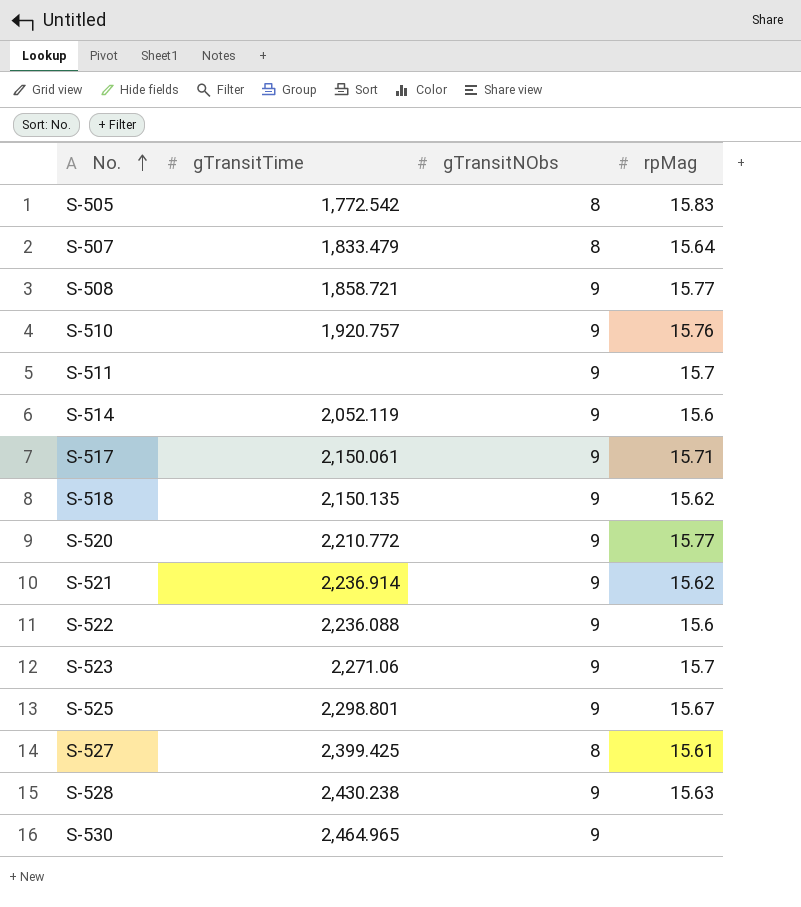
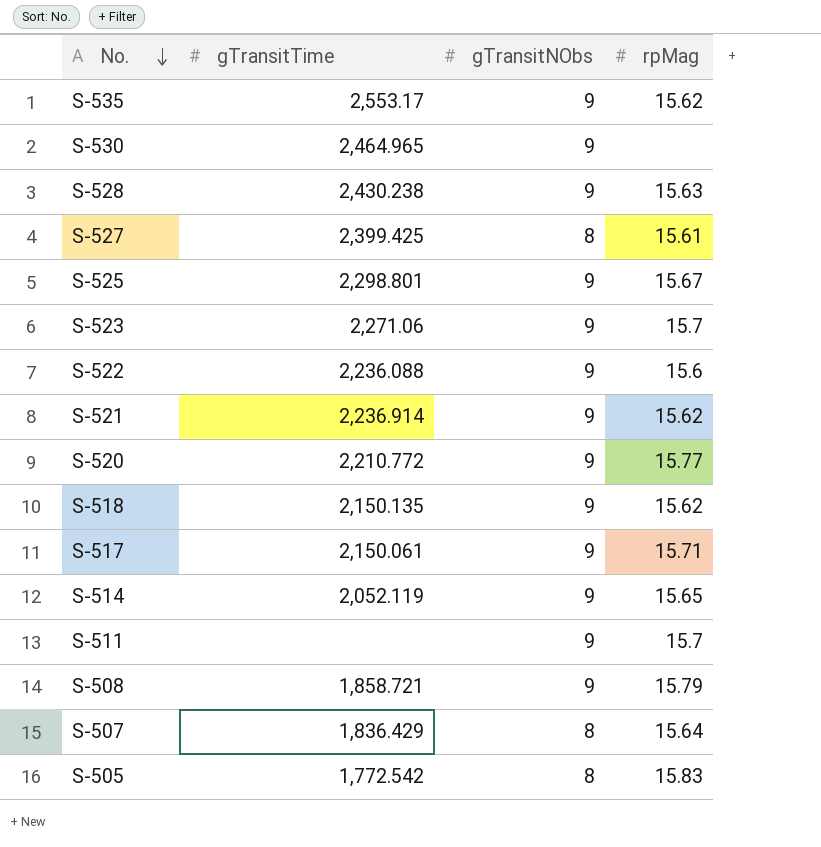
row order: No. ascending -> No. descending
row S-510: 1,920.757 | 9 | 15.76 -> none
row S-535: none -> 2,553.17 | 9 | 15.62
S-514 | rpMag: 15.6 -> 15.65
S-508 | rpMag: 15.77 -> 15.79
S-507 | gTransitTime: 1,833.479 -> 1,836.429

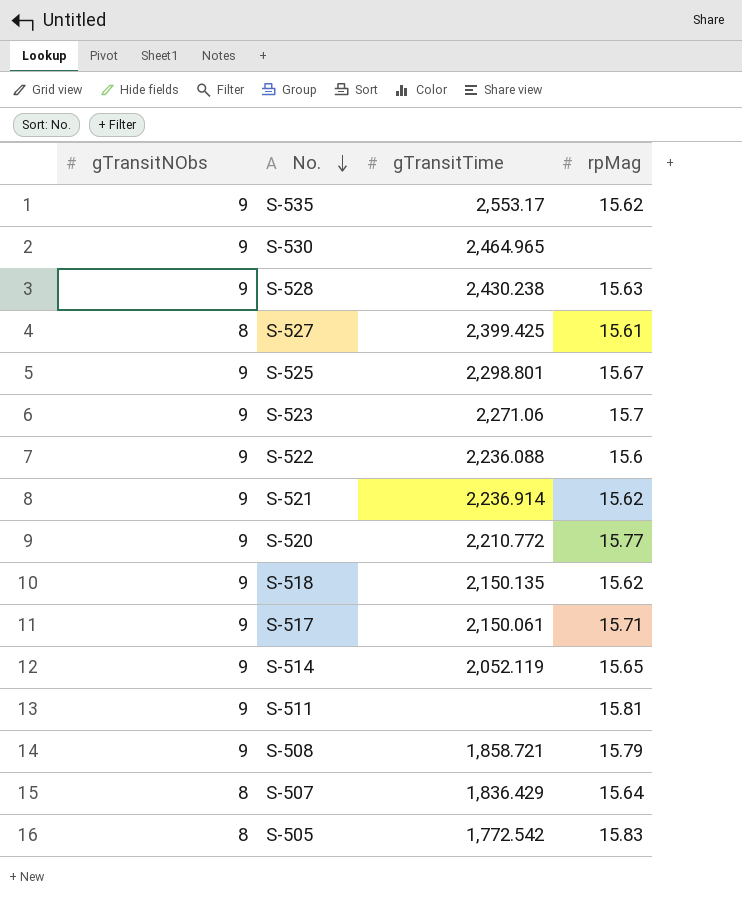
column gTransitNObs | position: 3 -> 1
S-511 | rpMag: 15.7 -> 15.81

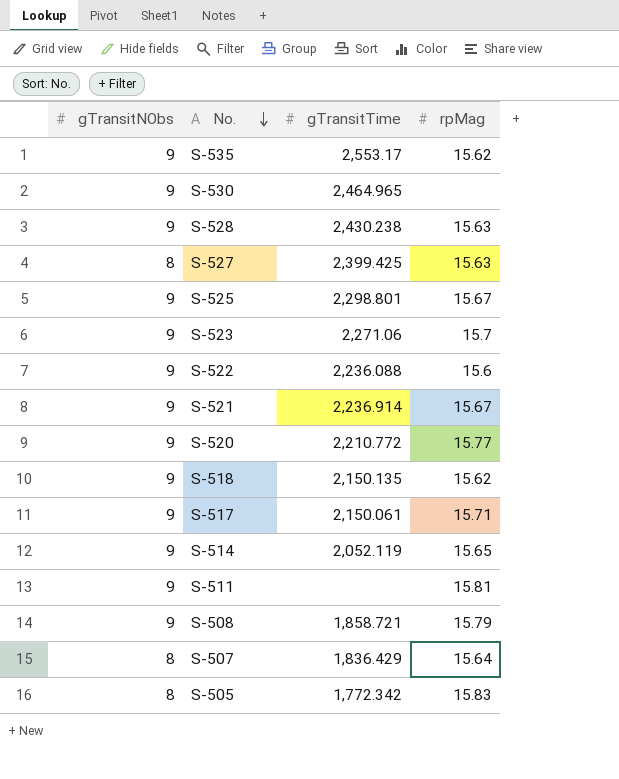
S-527 | rpMag: 15.61 -> 15.63
S-521 | rpMag: 15.62 -> 15.67
S-505 | gTransitTime: 1,772.542 -> 1,772.342

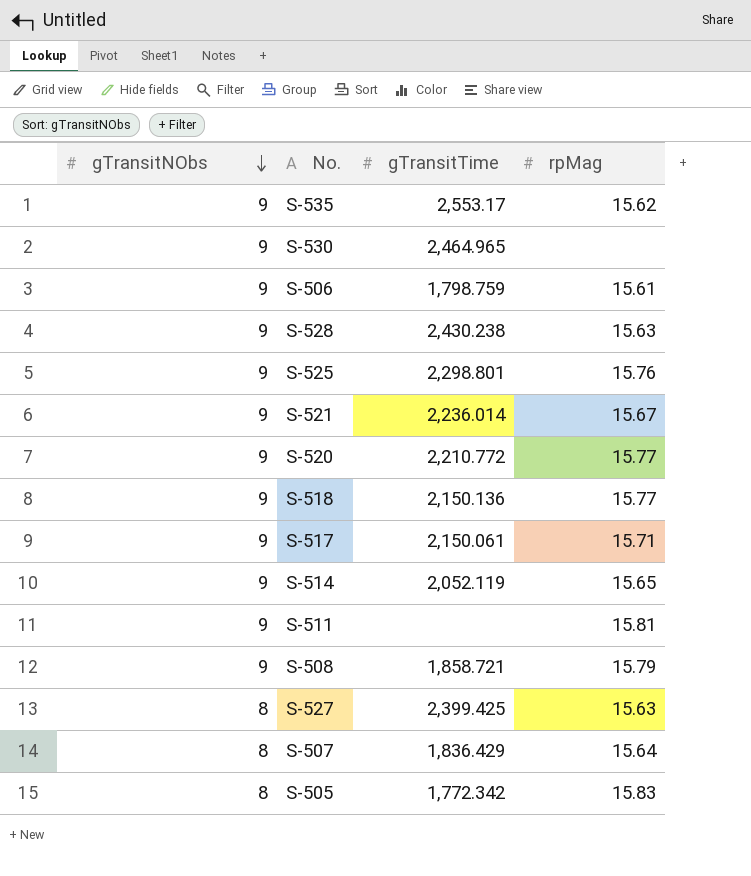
row order: No. descending -> gTransitNObs descending
row S-523: 9 | 2,271.06 | 15.7 -> none
row S-522: 9 | 2,236.088 | 15.6 -> none
row S-506: none -> 9 | 1,798.759 | 15.61
S-525 | rpMag: 15.67 -> 15.76
S-521 | gTransitTime: 2,236.914 -> 2,236.014
S-518 | gTransitTime: 2,150.135 -> 2,150.136
S-518 | rpMag: 15.62 -> 15.77

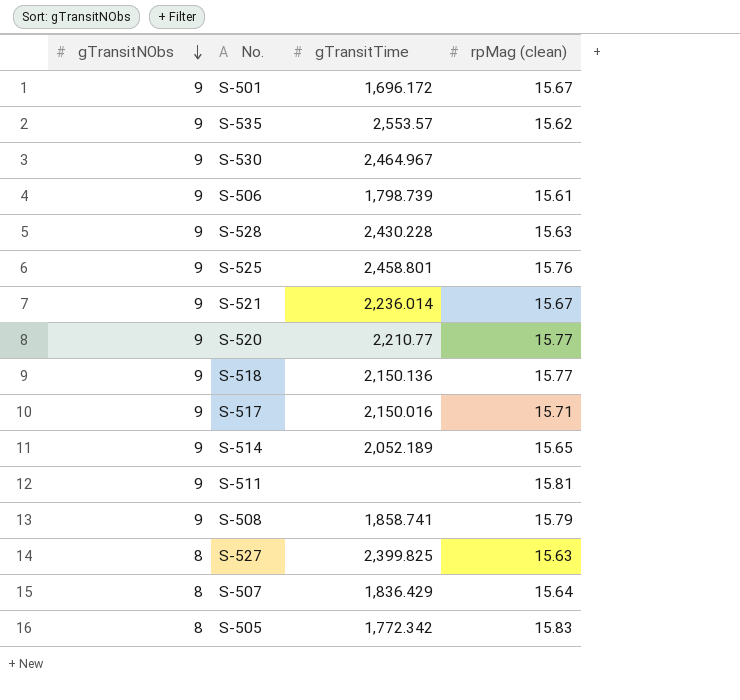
column name: rpMag -> rpMag (clean)
row S-501: none -> 9 | 1,696.172 | 15.67
S-535 | gTransitTime: 2,553.17 -> 2,553.57
S-530 | gTransitTime: 2,464.965 -> 2,464.967
S-506 | gTransitTime: 1,798.759 -> 1,798.739
S-528 | gTransitTime: 2,430.238 -> 2,430.228
S-525 | gTransitTime: 2,298.801 -> 2,458.801
S-520 | gTransitTime: 2,210.772 -> 2,210.77
S-517 | gTransitTime: 2,150.061 -> 2,150.016
S-514 | gTransitTime: 2,052.119 -> 2,052.189
S-508 | gTransitTime: 1,858.721 -> 1,858.741
S-527 | gTransitTime: 2,399.425 -> 2,399.825

